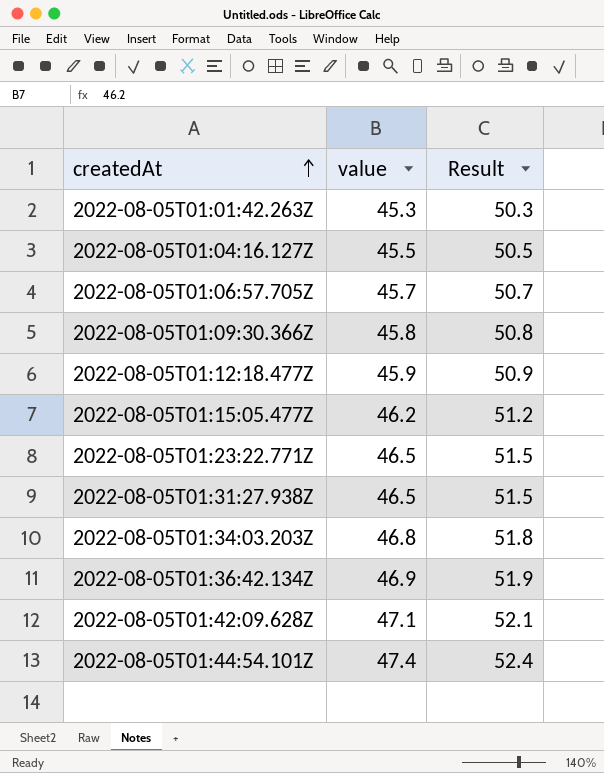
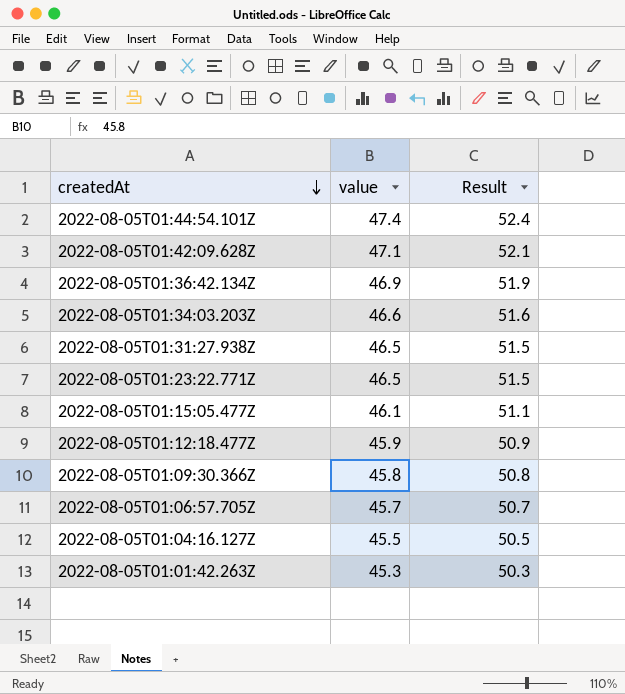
row order: createdAt ascending -> createdAt descending
2022-08-05T01:34:03.203Z | value: 46.8 -> 46.6
2022-08-05T01:34:03.203Z | Result: 51.8 -> 51.6
2022-08-05T01:15:05.477Z | value: 46.2 -> 46.1
2022-08-05T01:15:05.477Z | Result: 51.2 -> 51.1

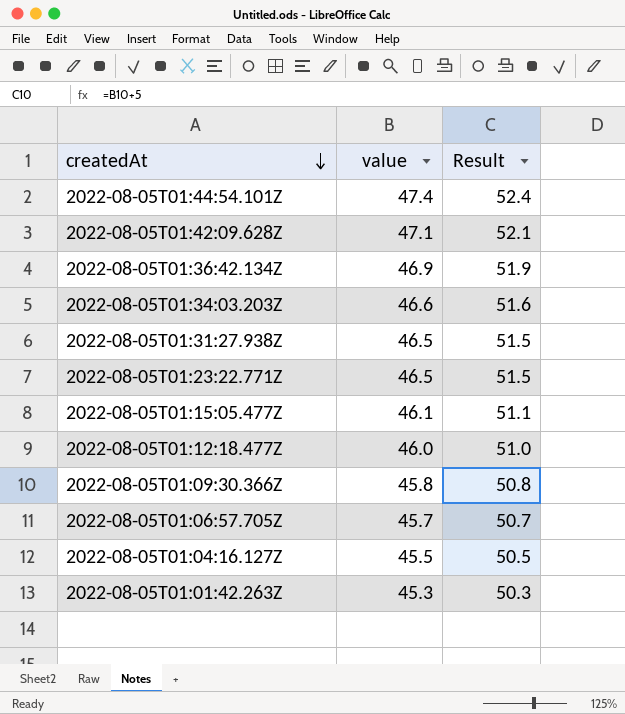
2022-08-05T01:12:18.477Z | value: 45.9 -> 46.0
2022-08-05T01:12:18.477Z | Result: 50.9 -> 51.0

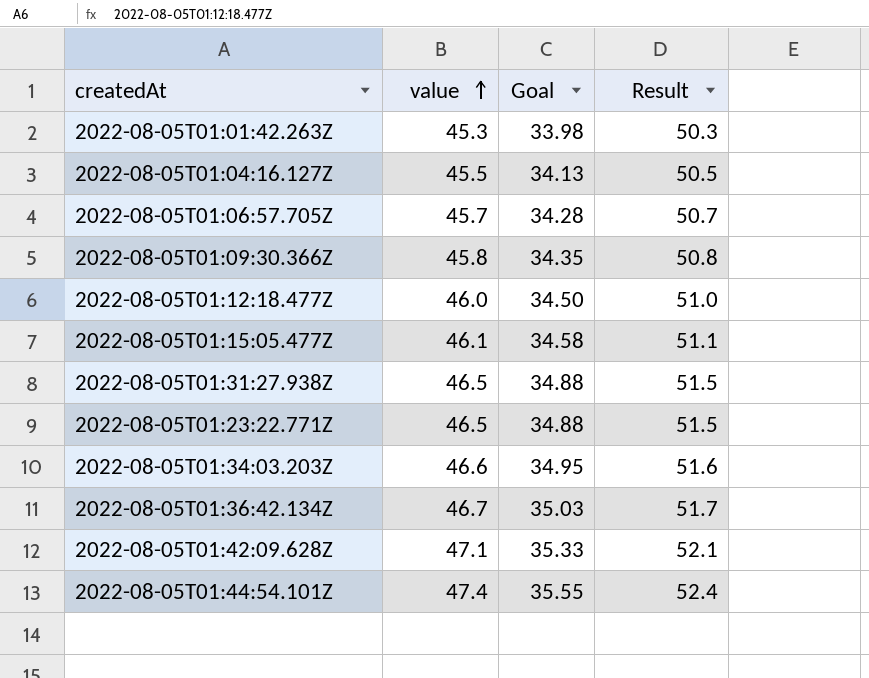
row order: createdAt descending -> value ascending
column Goal | formula: none -> [value] * 0.75
2022-08-05T01:36:42.134Z | value: 46.9 -> 46.7
2022-08-05T01:36:42.134Z | Result: 51.9 -> 51.7

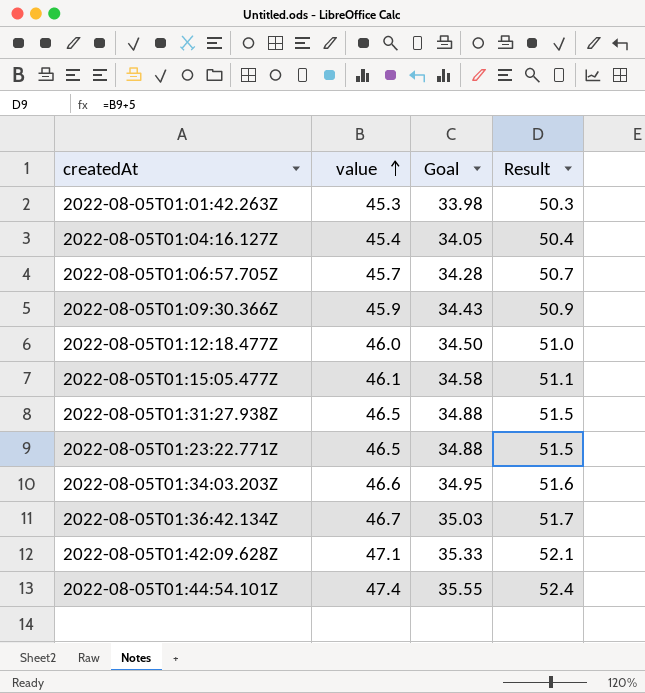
2022-08-05T01:04:16.127Z | value: 45.5 -> 45.4
2022-08-05T01:04:16.127Z | Goal: 34.13 -> 34.05
2022-08-05T01:04:16.127Z | Result: 50.5 -> 50.4
2022-08-05T01:09:30.366Z | value: 45.8 -> 45.9
2022-08-05T01:09:30.366Z | Goal: 34.35 -> 34.43
2022-08-05T01:09:30.366Z | Result: 50.8 -> 50.9

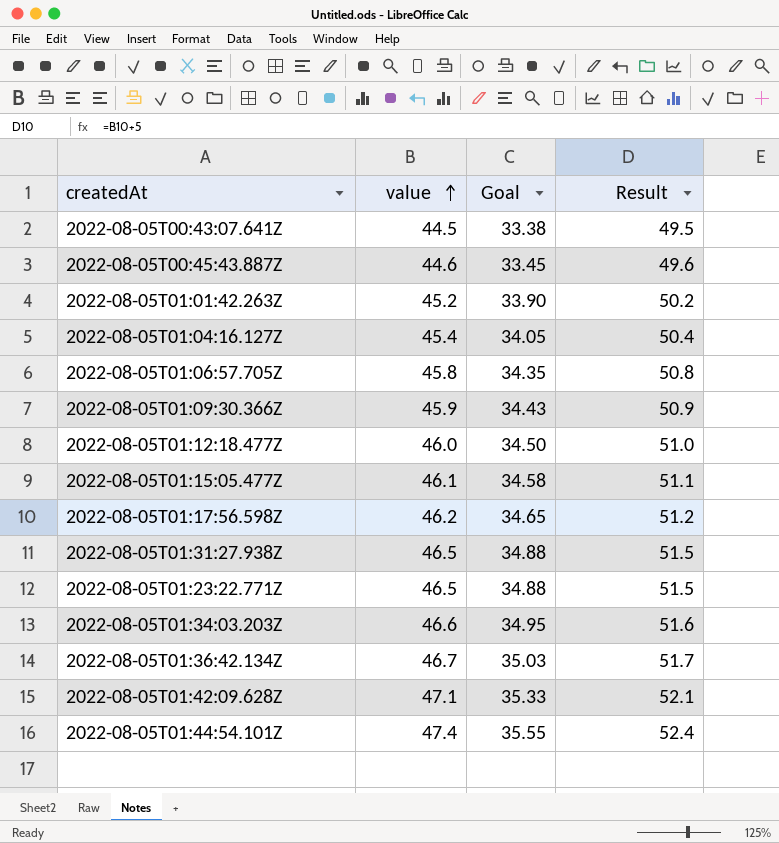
row 2022-08-05T00:43:07.641Z: none -> 44.5 | 33.38 | 49.5
row 2022-08-05T00:45:43.887Z: none -> 44.6 | 33.45 | 49.6
2022-08-05T01:01:42.263Z | value: 45.3 -> 45.2
2022-08-05T01:01:42.263Z | Goal: 33.98 -> 33.90
2022-08-05T01:01:42.263Z | Result: 50.3 -> 50.2
2022-08-05T01:06:57.705Z | value: 45.7 -> 45.8
2022-08-05T01:06:57.705Z | Goal: 34.28 -> 34.35
2022-08-05T01:06:57.705Z | Result: 50.7 -> 50.8
row 2022-08-05T01:17:56.598Z: none -> 46.2 | 34.65 | 51.2

